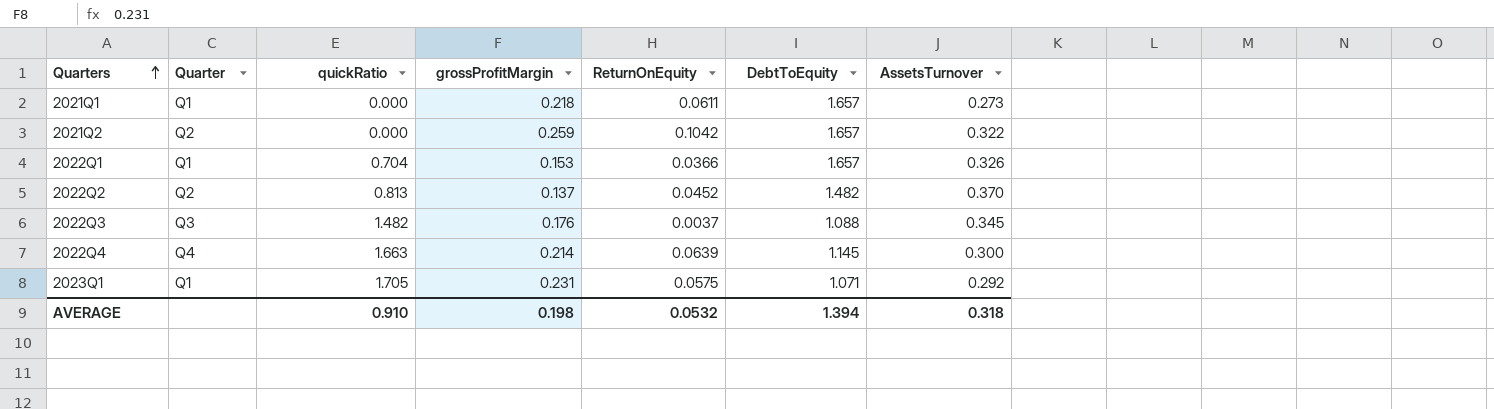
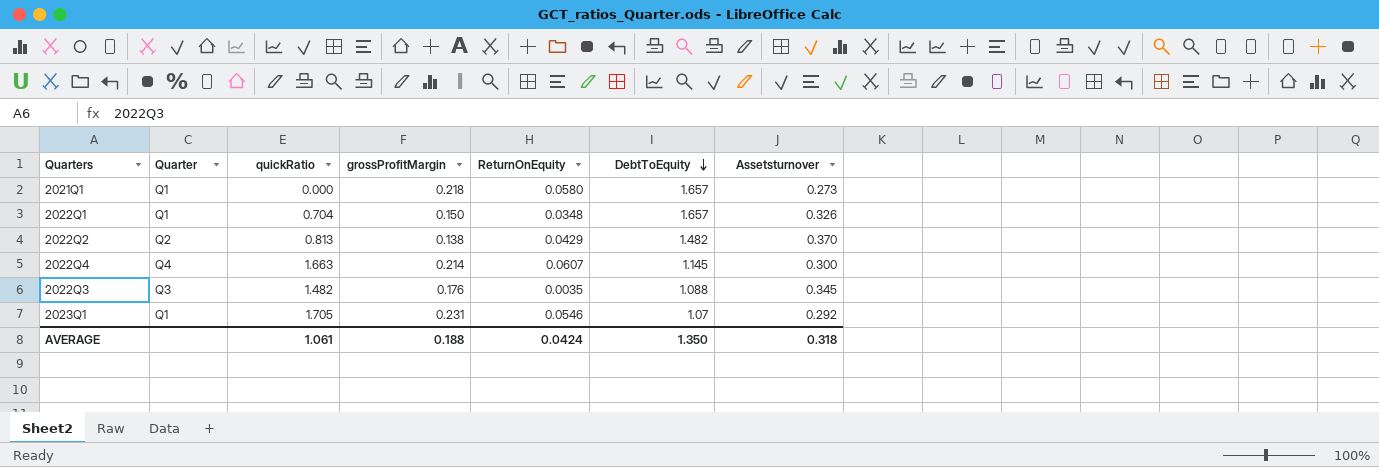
row order: Quarters ascending -> DebtToEquity descending
column name: AssetsTurnover -> Assetsturnover
row 2021Q2: Q2 | 0.000 | 0.259 | 0.1042 | 1.657 | 0.322 -> none
2021Q1 | ReturnOnEquity: 0.0611 -> 0.0580
2022Q1 | grossProfitMargin: 0.153 -> 0.150
2022Q1 | ReturnOnEquity: 0.0366 -> 0.0348
2022Q2 | grossProfitMargin: 0.137 -> 0.138
2022Q2 | ReturnOnEquity: 0.0452 -> 0.0429
2022Q4 | ReturnOnEquity: 0.0639 -> 0.0607
2022Q3 | ReturnOnEquity: 0.0037 -> 0.0035
2023Q1 | ReturnOnEquity: 0.0575 -> 0.0546
2023Q1 | DebtToEquity: 1.071 -> 1.07
AVERAGE | quickRatio: 0.910 -> 1.061
AVERAGE | grossProfitMargin: 0.198 -> 0.188
AVERAGE | ReturnOnEquity: 0.0532 -> 0.0424
AVERAGE | DebtToEquity: 1.394 -> 1.350

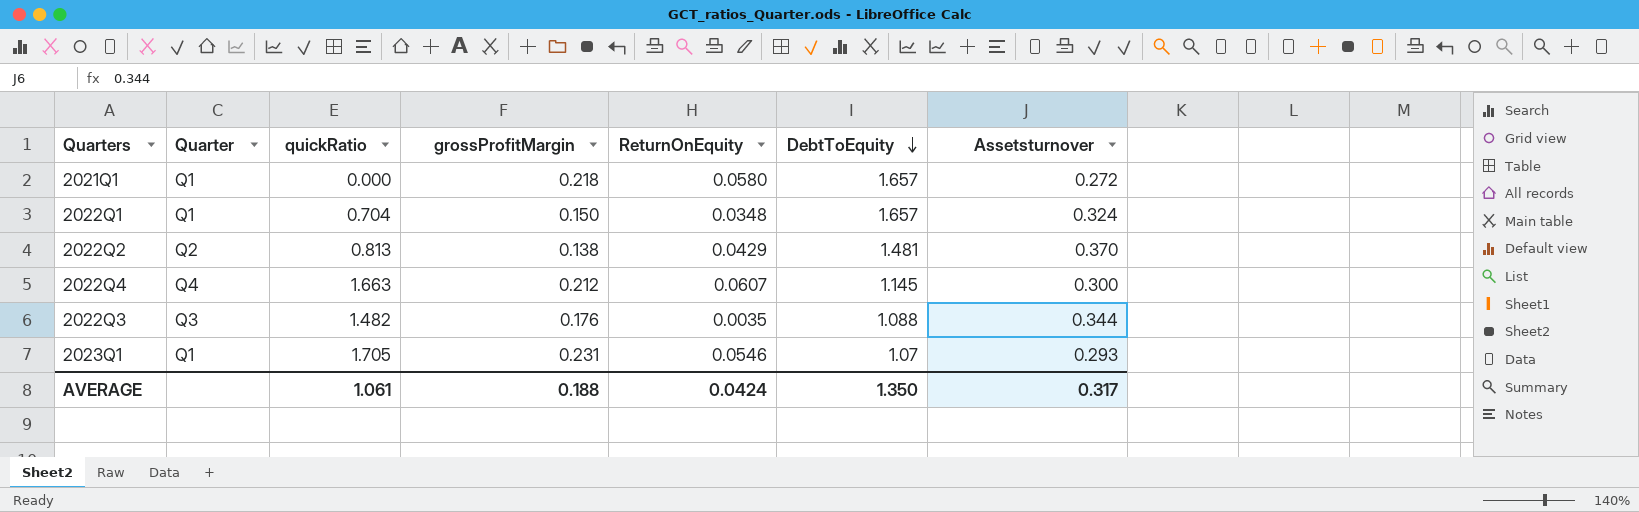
2021Q1 | Assetsturnover: 0.273 -> 0.272
2022Q1 | Assetsturnover: 0.326 -> 0.324
2022Q2 | DebtToEquity: 1.482 -> 1.481
2022Q4 | grossProfitMargin: 0.214 -> 0.212
2022Q3 | Assetsturnover: 0.345 -> 0.344
2023Q1 | Assetsturnover: 0.292 -> 0.293
AVERAGE | Assetsturnover: 0.318 -> 0.317

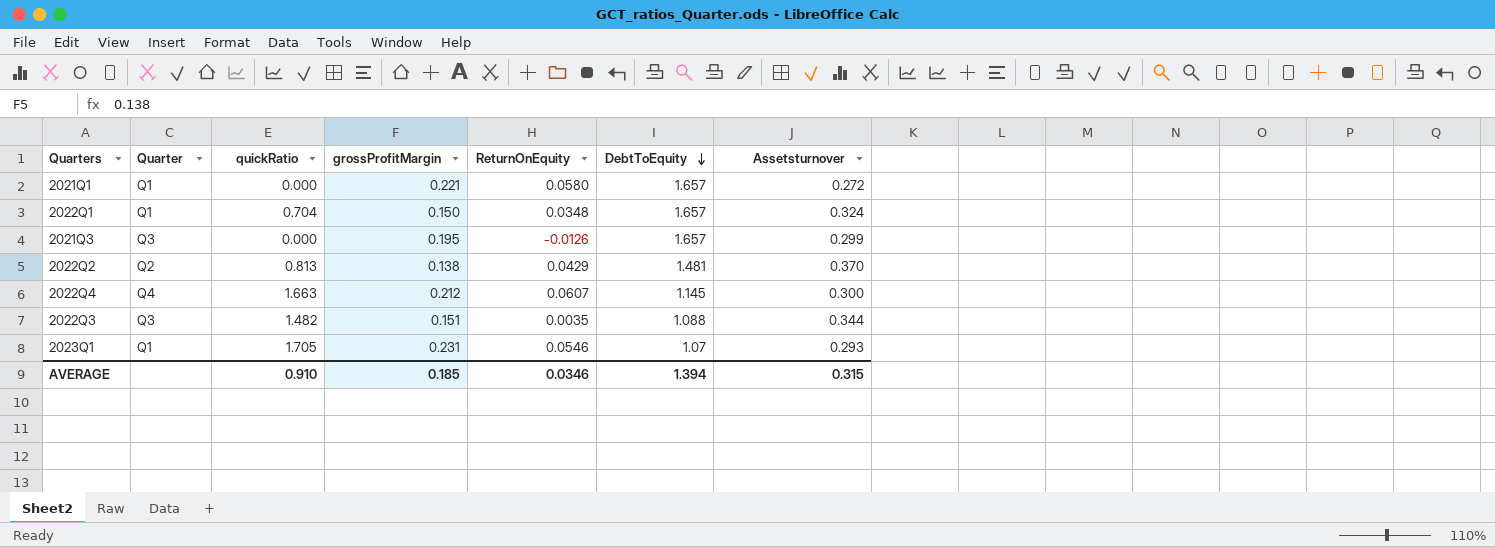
2021Q1 | grossProfitMargin: 0.218 -> 0.221
row 2021Q3: none -> Q3 | 0.000 | 0.195 | -0.0126 | 1.657 | 0.299
2022Q3 | grossProfitMargin: 0.176 -> 0.151
AVERAGE | quickRatio: 1.061 -> 0.910
AVERAGE | grossProfitMargin: 0.188 -> 0.185
AVERAGE | ReturnOnEquity: 0.0424 -> 0.0346
AVERAGE | DebtToEquity: 1.350 -> 1.394
AVERAGE | Assetsturnover: 0.317 -> 0.315

